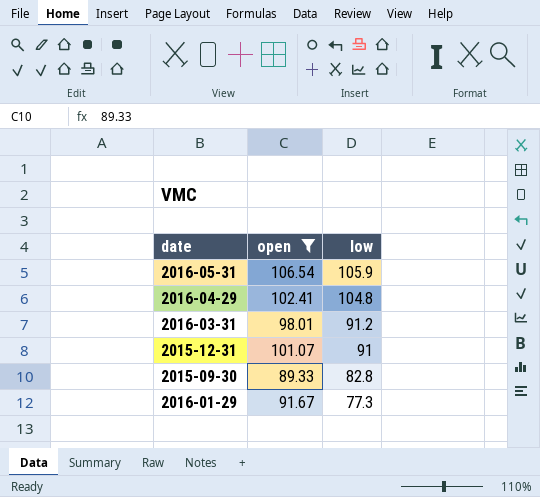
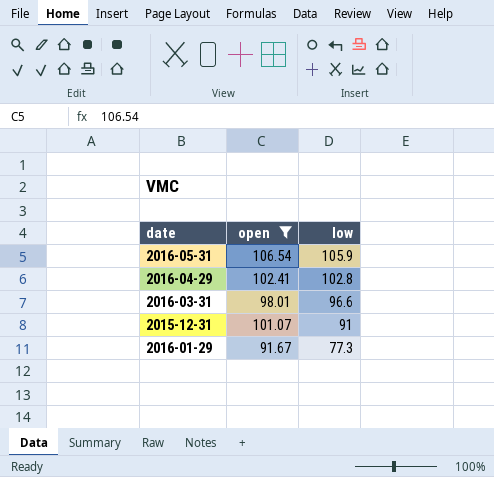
row 2015-09-30: 89.33 | 82.8 -> none
2016-04-29 | low: 104.8 -> 102.8
2016-03-31 | low: 91.2 -> 96.6

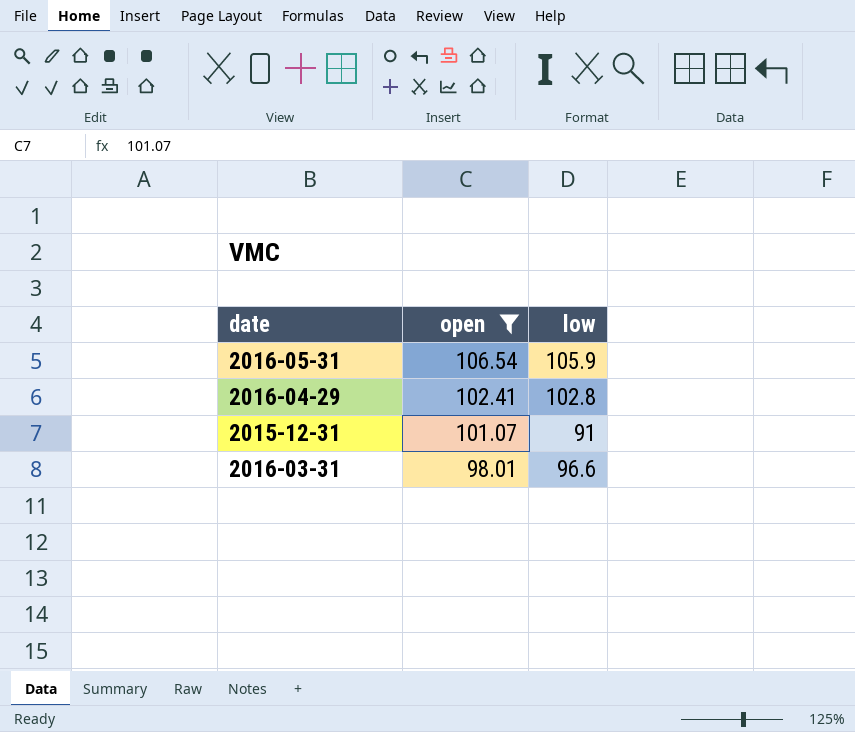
row order: low descending -> open descending
row 2016-01-29: 91.67 | 77.3 -> none

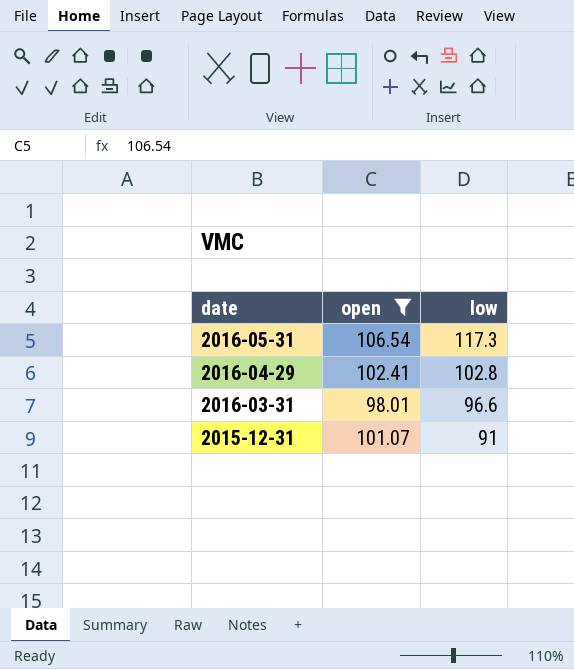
row order: open descending -> date descending
2016-05-31 | low: 105.9 -> 117.3

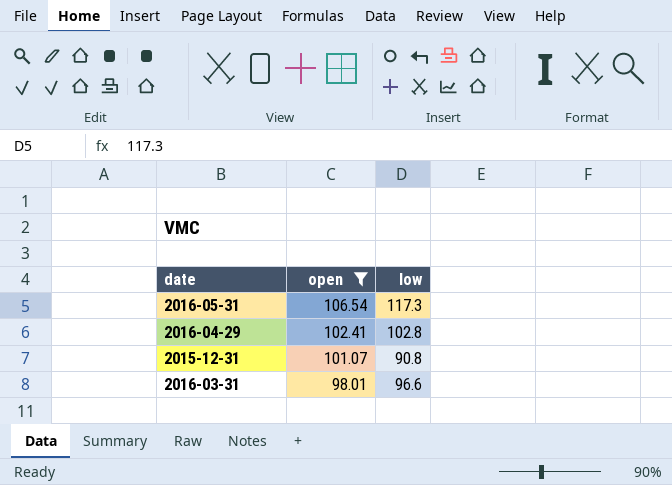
row order: date descending -> open descending
2015-12-31 | low: 91 -> 90.8

